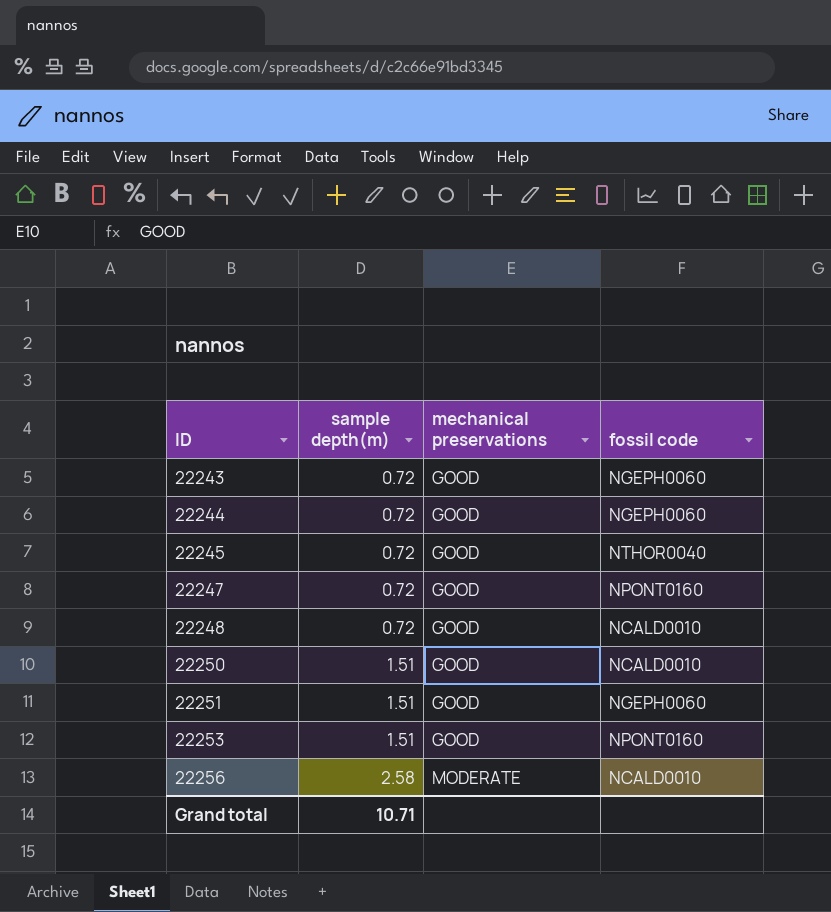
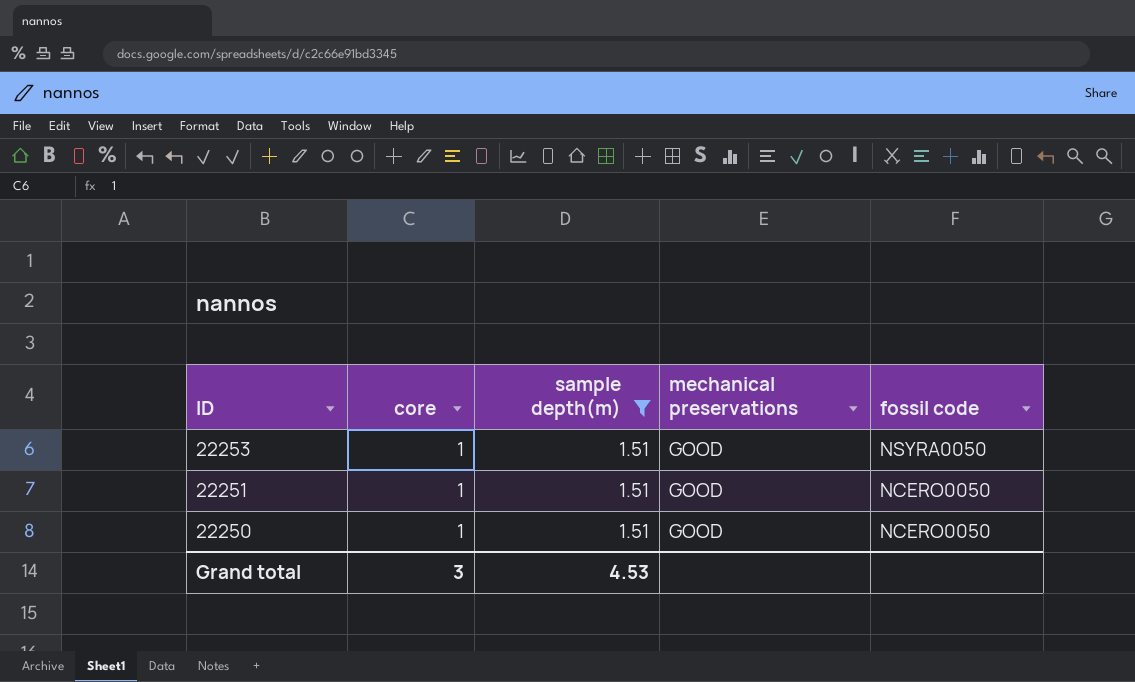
filter: none -> sample depth(m) = 1.51
row order: ID ascending -> ID descending
column core | position: none -> 2
22253 | fossil code: NPONT0160 -> NSYRA0050
22251 | fossil code: NGEPH0060 -> NCERO0050
22250 | fossil code: NCALD0010 -> NCERO0050
Grand total | sample depth(m): 10.71 -> 4.53

